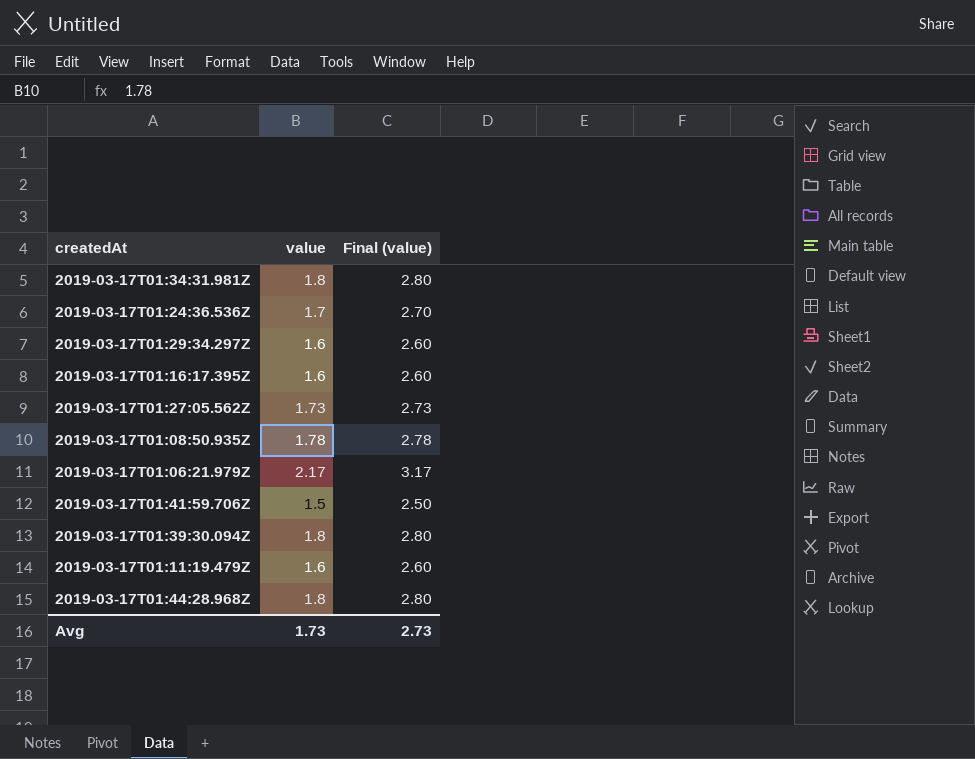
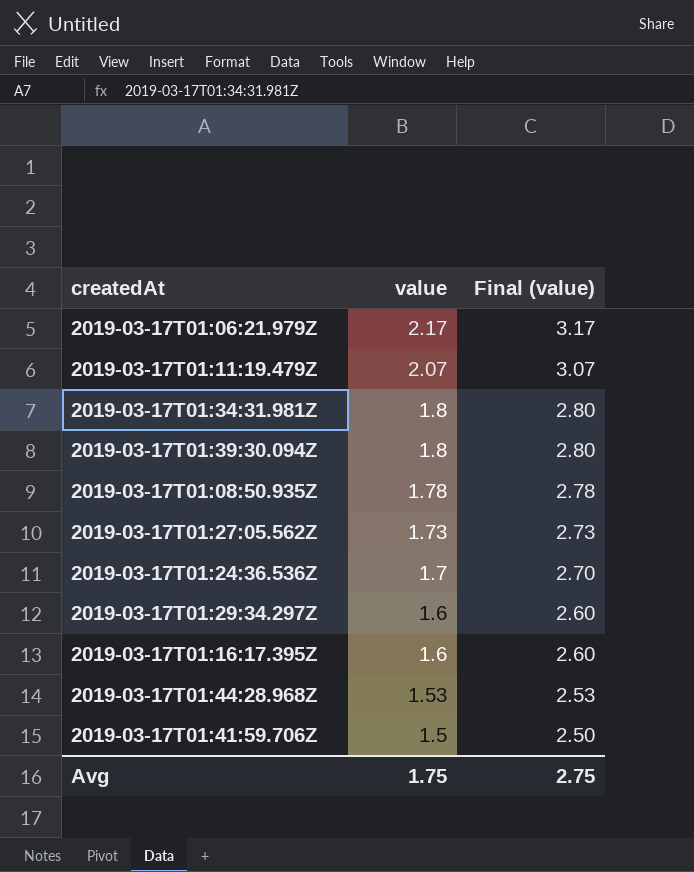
row order: none -> value descending
2019-03-17T01:11:19.479Z | value: 1.6 -> 2.07
2019-03-17T01:11:19.479Z | Final (value): 2.60 -> 3.07
2019-03-17T01:44:28.968Z | value: 1.8 -> 1.53
2019-03-17T01:44:28.968Z | Final (value): 2.80 -> 2.53
Avg | value: 1.73 -> 1.75
Avg | Final (value): 2.73 -> 2.75

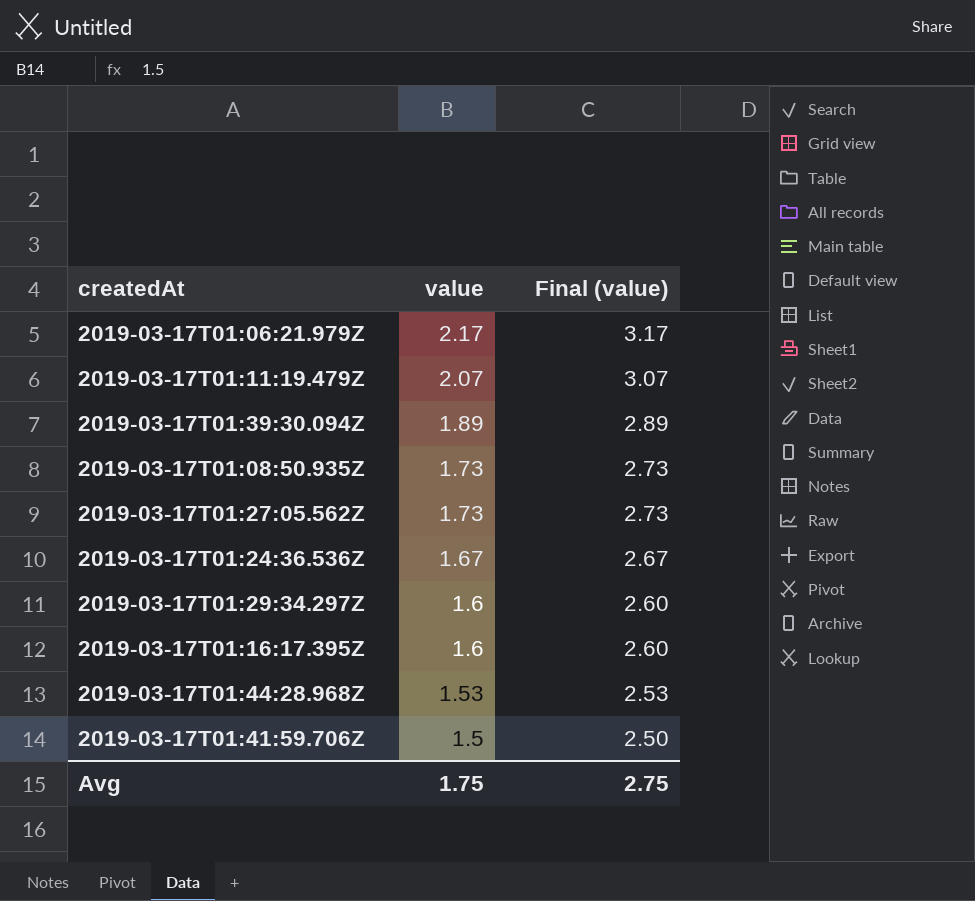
row 2019-03-17T01:34:31.981Z: 1.8 | 2.80 -> none
2019-03-17T01:39:30.094Z | value: 1.8 -> 1.89
2019-03-17T01:39:30.094Z | Final (value): 2.80 -> 2.89
2019-03-17T01:08:50.935Z | value: 1.78 -> 1.73
2019-03-17T01:08:50.935Z | Final (value): 2.78 -> 2.73
2019-03-17T01:24:36.536Z | value: 1.7 -> 1.67
2019-03-17T01:24:36.536Z | Final (value): 2.70 -> 2.67

